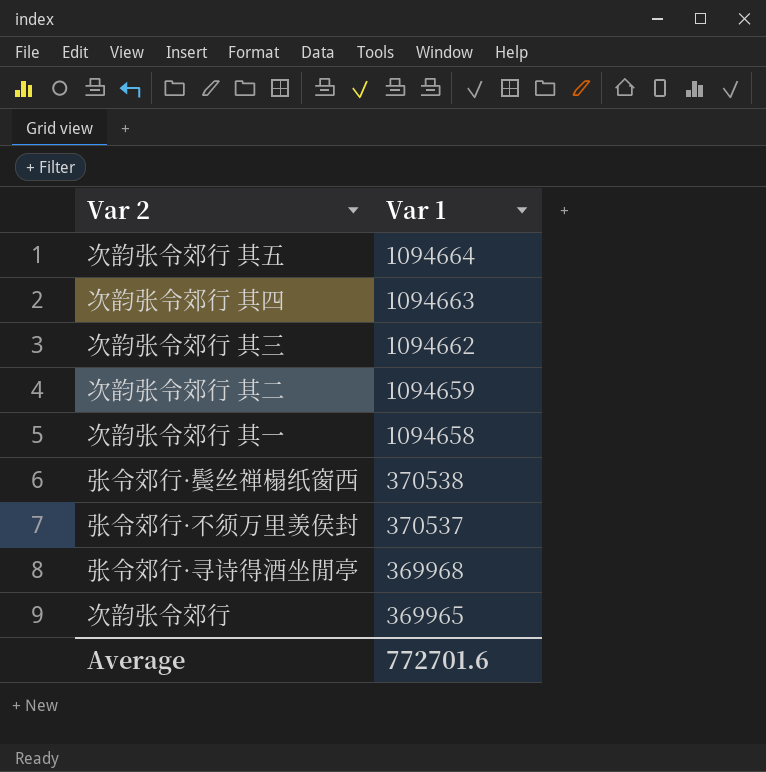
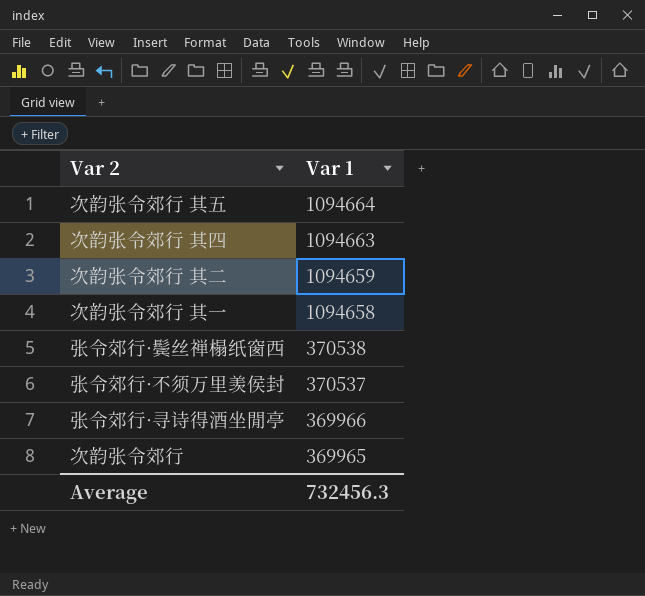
row 次韵张令郊行 其三: 1094662 -> none
张令郊行·寻诗得酒坐閒亭 | Var 1: 369968 -> 369966
Average | Var 1: 772701.6 -> 732456.3

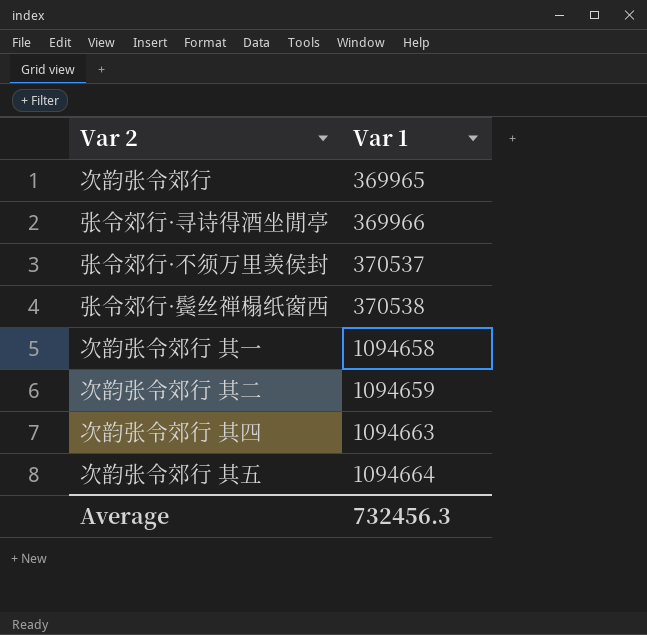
row order: Var 1 descending -> Var 1 ascending

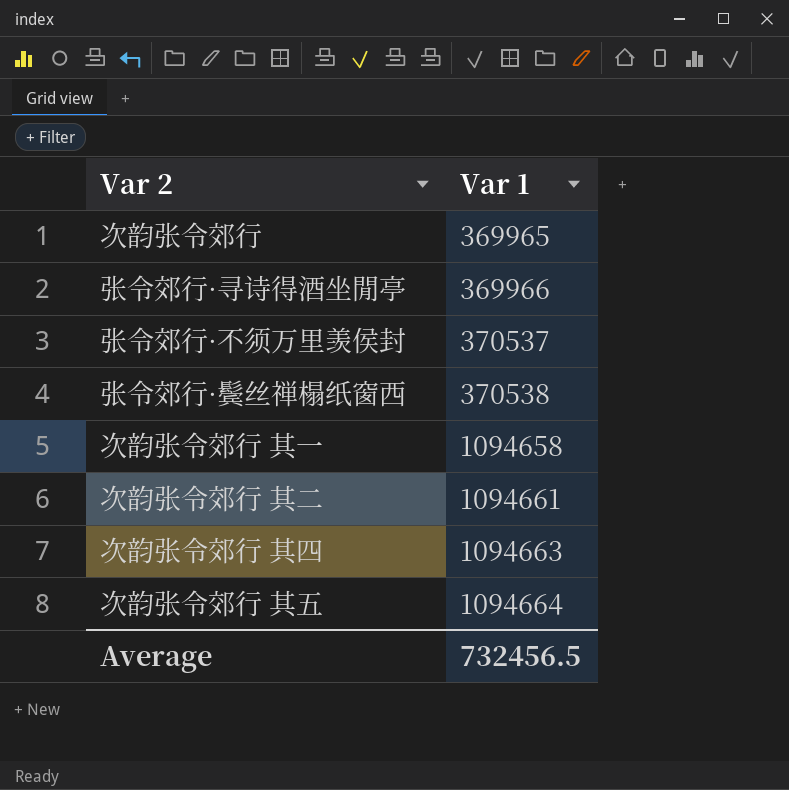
次韵张令郊行 其二 | Var 1: 1094659 -> 1094661
Average | Var 1: 732456.3 -> 732456.5

